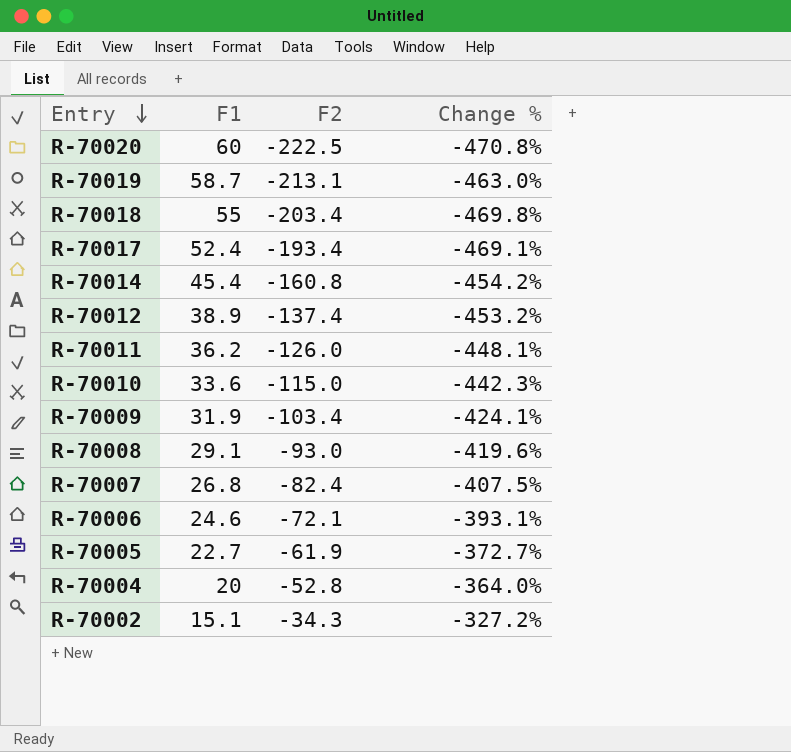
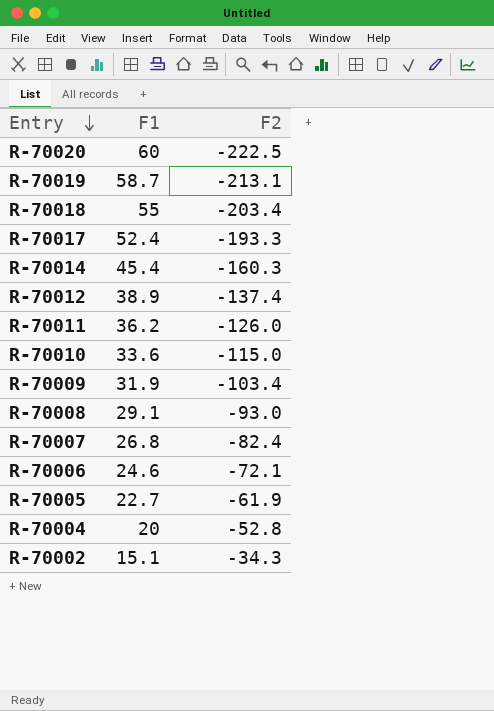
column Change % | formula: ([F2] - [F1]) / [F1] -> none
R-70017 | F2: -193.4 -> -193.3
R-70014 | F2: -160.8 -> -160.3

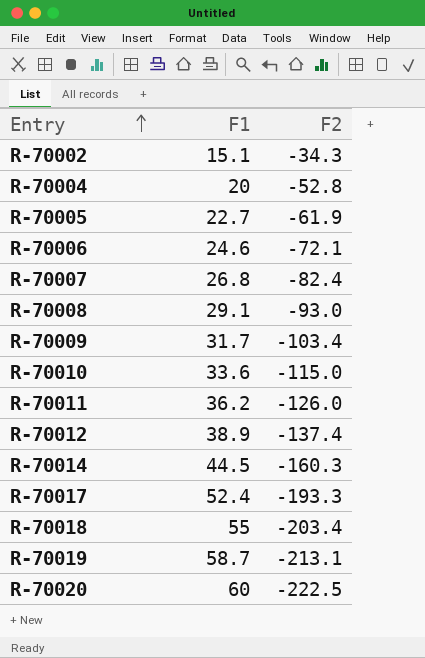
row order: Entry descending -> Entry ascending
R-70009 | F1: 31.9 -> 31.7
R-70014 | F1: 45.4 -> 44.5

